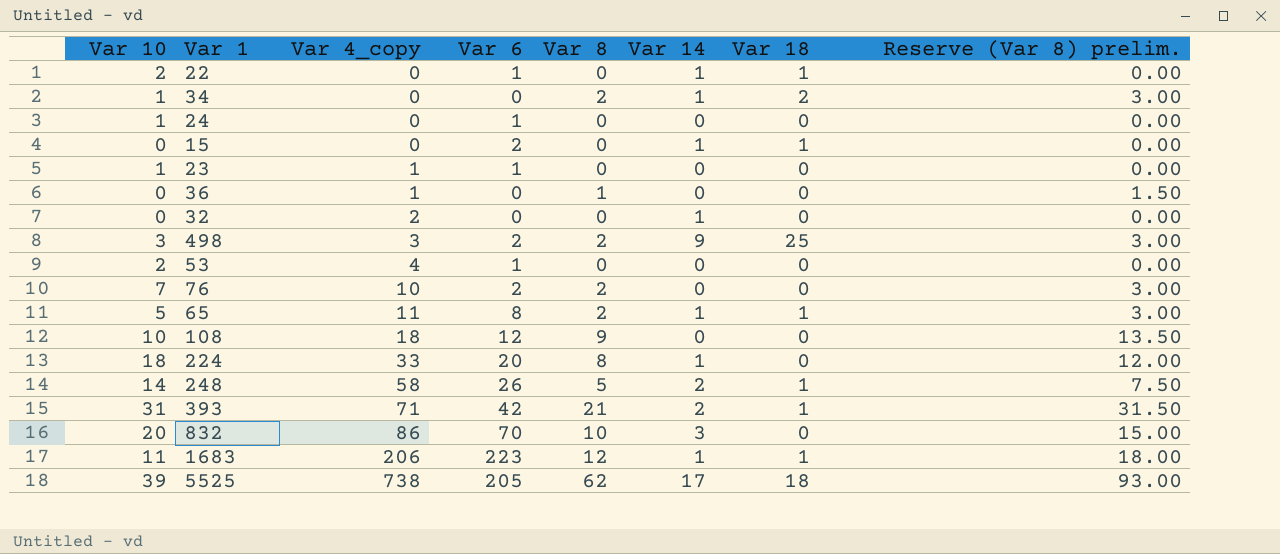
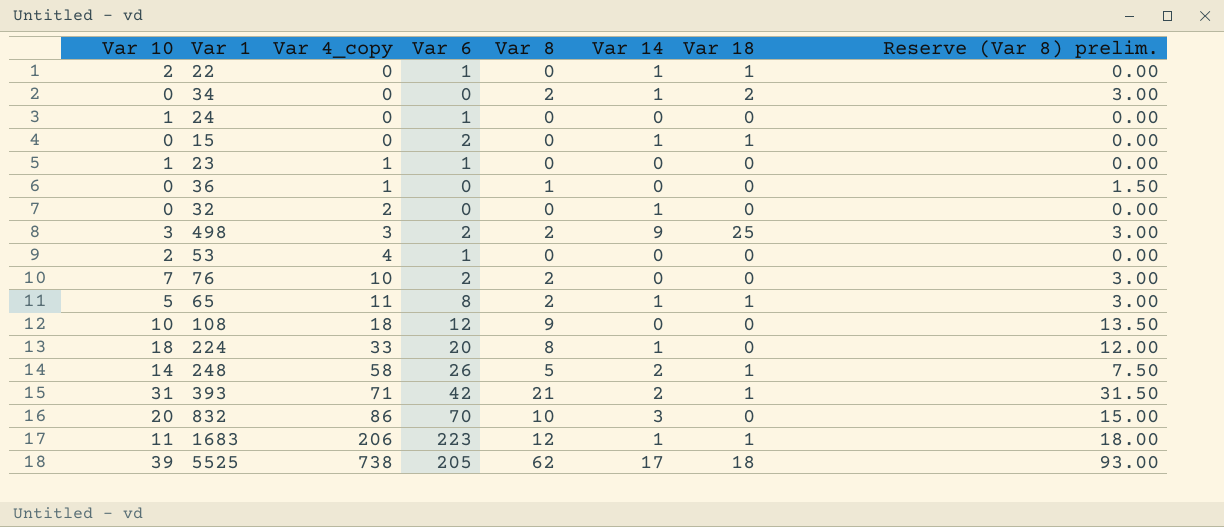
34 | Var 10: 1 -> 0

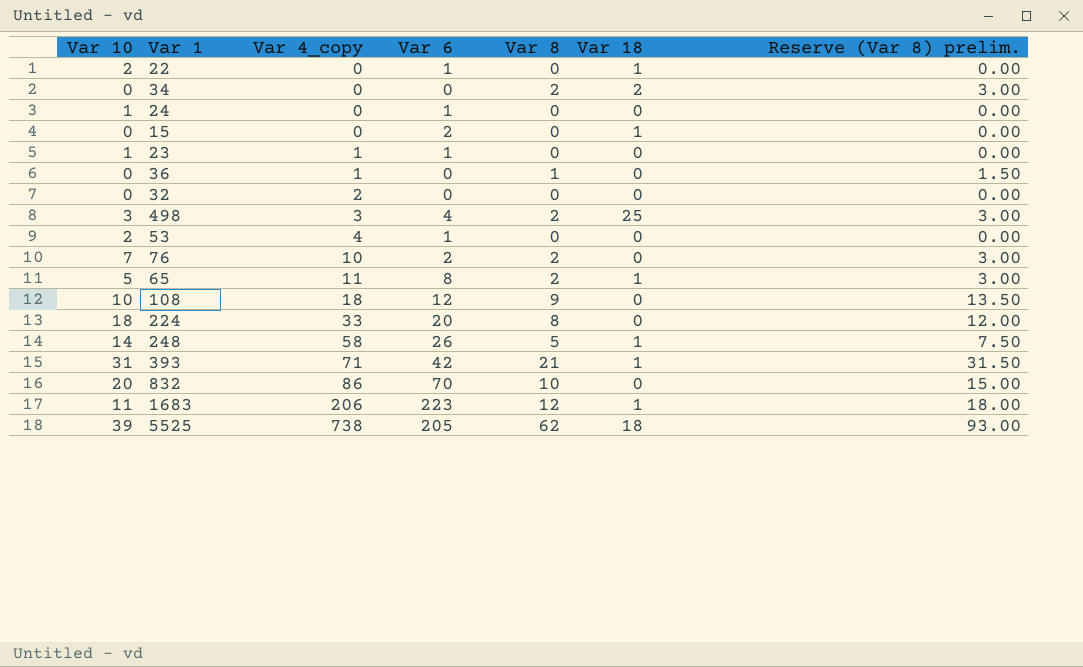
column Var 14 | position: 6 -> none
498 | Var 6: 2 -> 4

